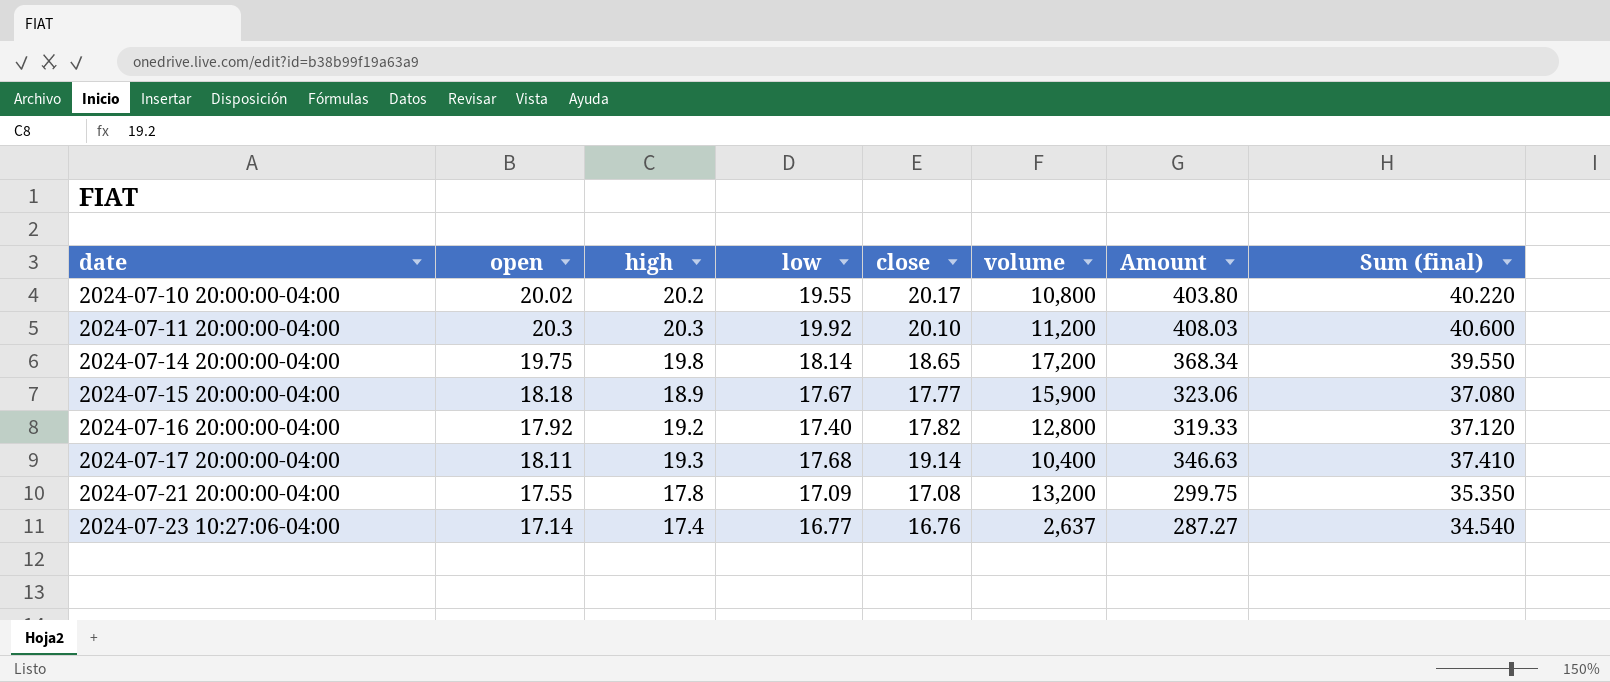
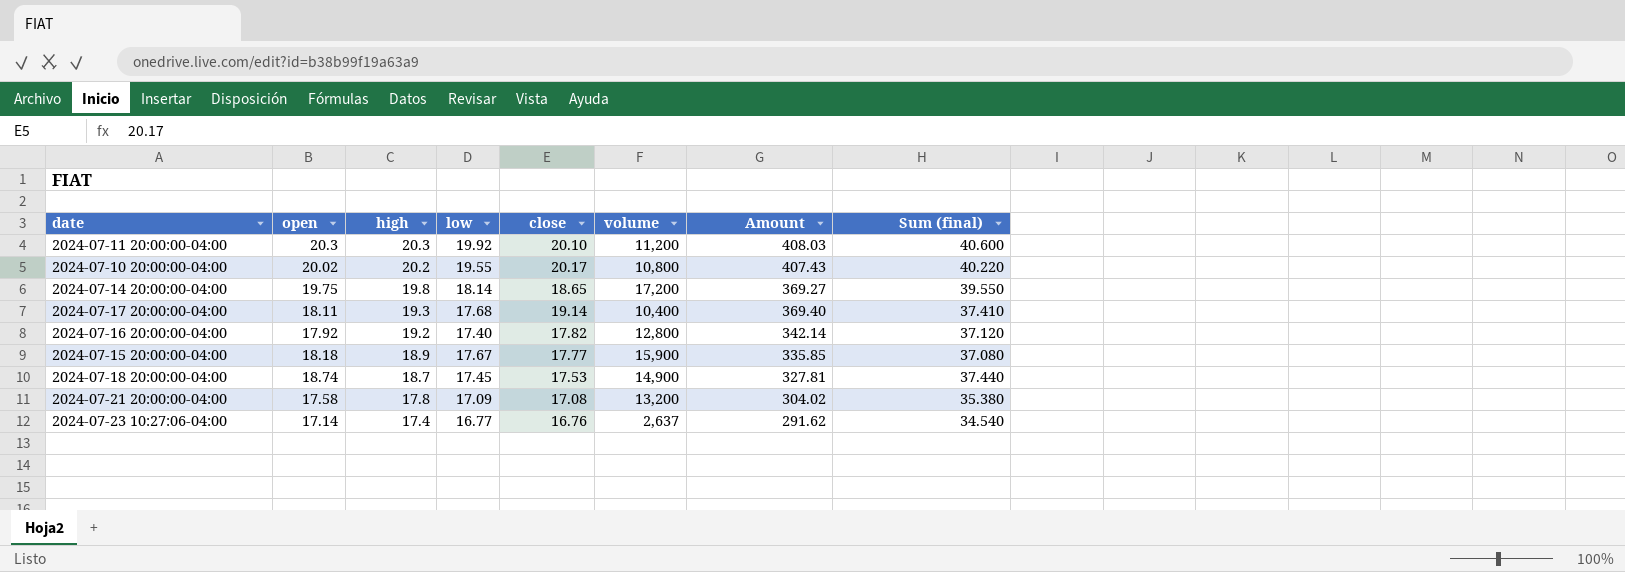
row order: date ascending -> high descending
column Amount | formula: [open] * [close] -> [high] * [close]
row 2024-07-18 20:00:00-04:00: none -> 18.74 | 18.7 | 17.45 | 17.53 | 14,900 | 327.81 | 37.440
2024-07-21 20:00:00-04:00 | open: 17.55 -> 17.58
2024-07-21 20:00:00-04:00 | Sum (final): 35.350 -> 35.380

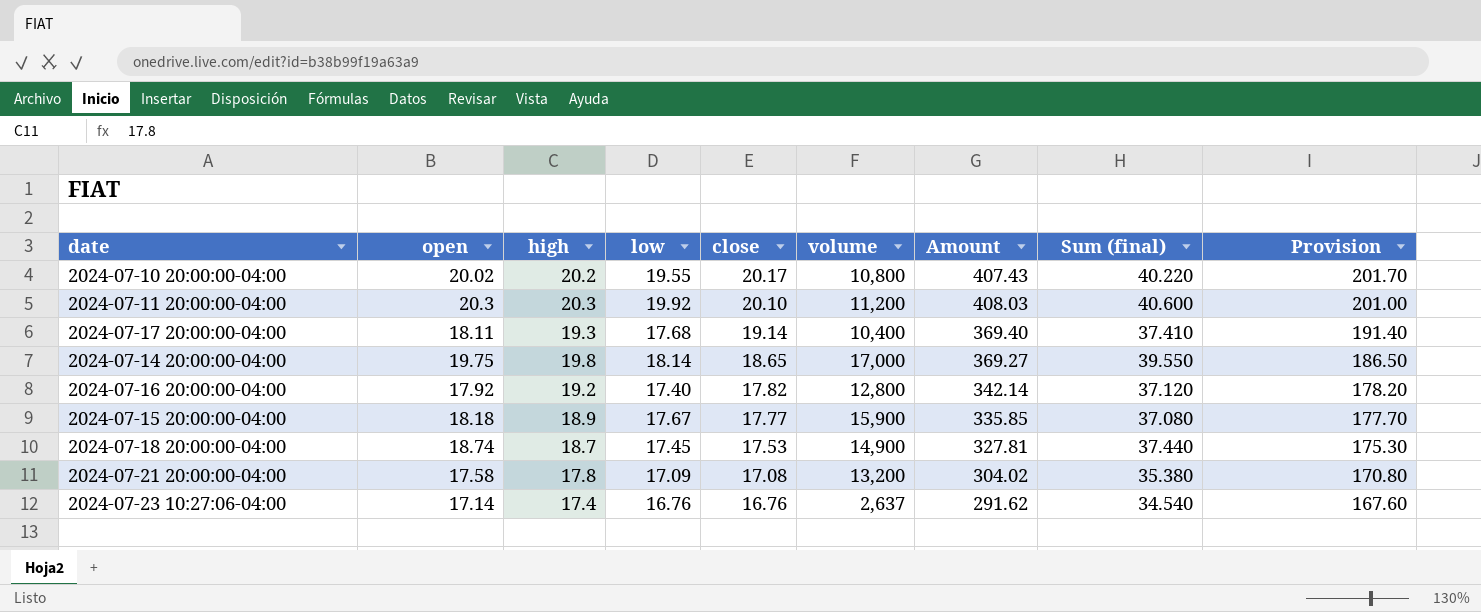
row order: high descending -> close descending
column Provision | formula: none -> [close] * 10
2024-07-14 20:00:00-04:00 | volume: 17,200 -> 17,000
2024-07-23 10:27:06-04:00 | low: 16.77 -> 16.76

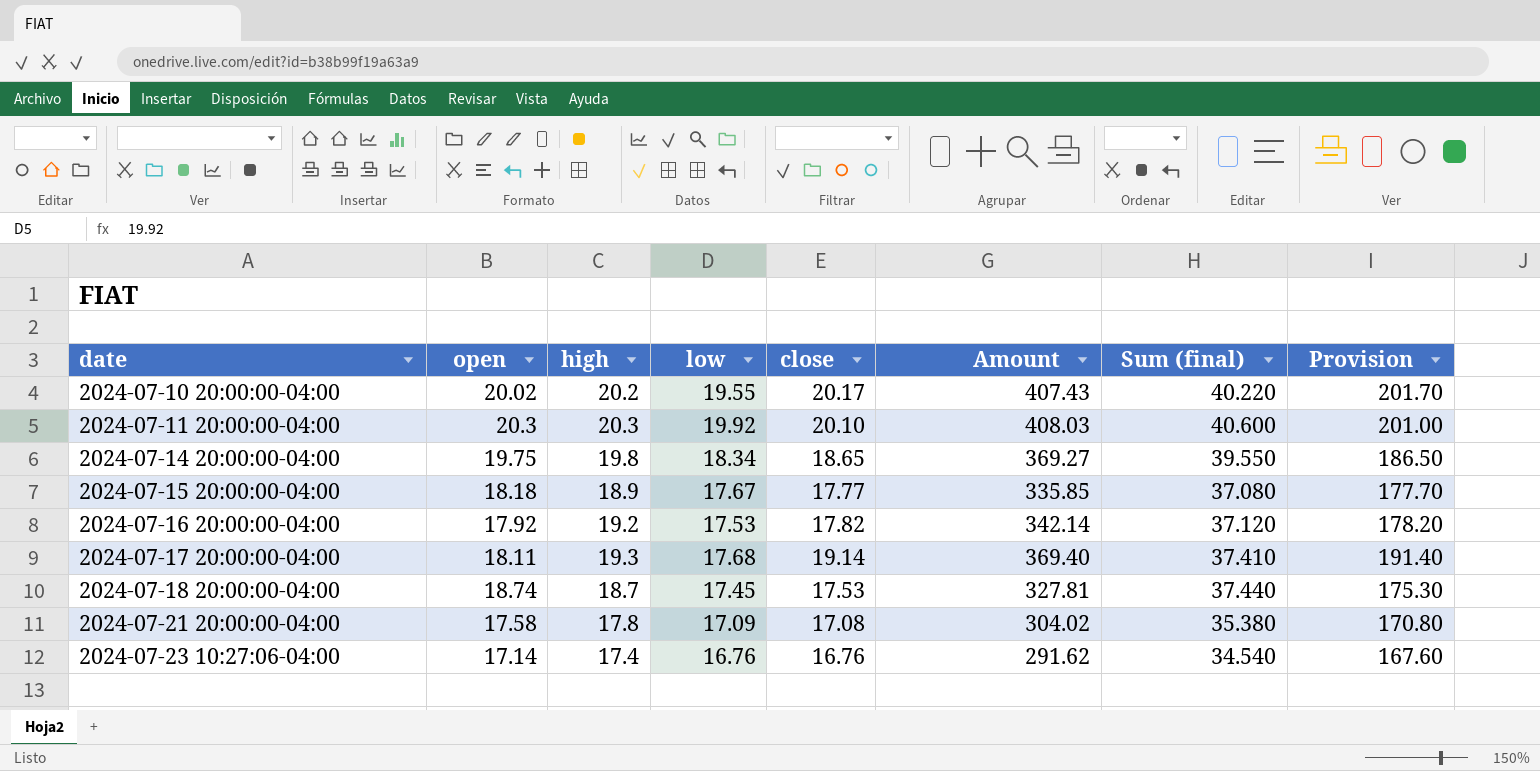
row order: close descending -> date ascending
column volume | position: 6 -> none
2024-07-14 20:00:00-04:00 | low: 18.14 -> 18.34
2024-07-16 20:00:00-04:00 | low: 17.40 -> 17.53

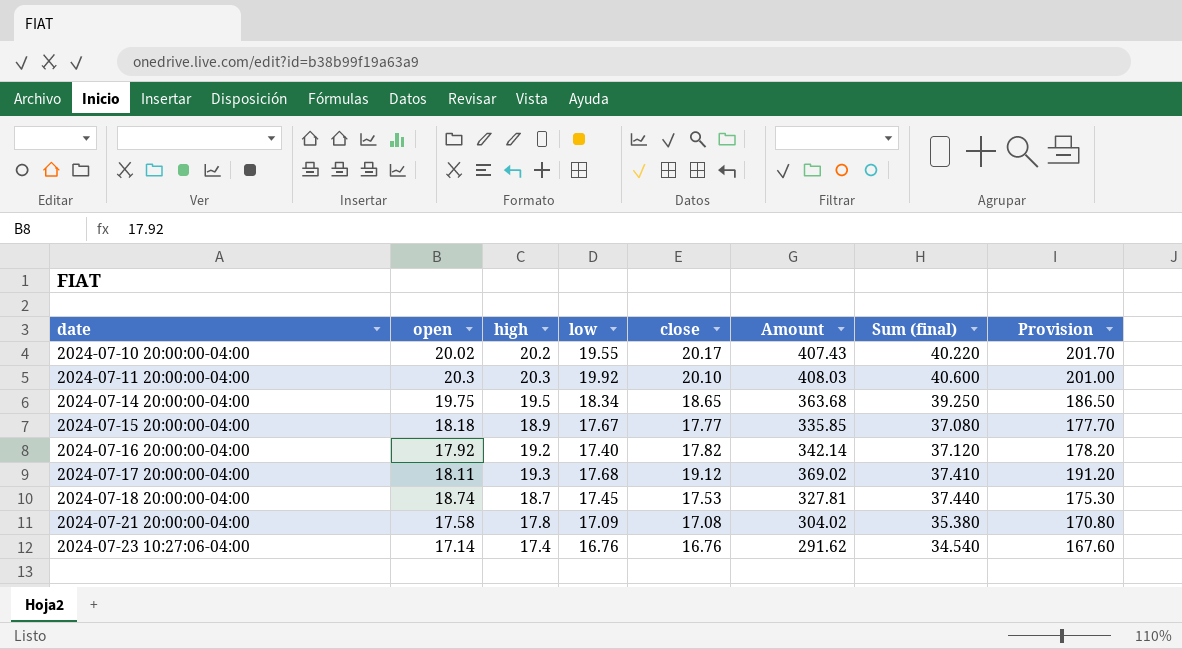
2024-07-14 20:00:00-04:00 | high: 19.8 -> 19.5
2024-07-14 20:00:00-04:00 | Amount: 369.27 -> 363.68
2024-07-14 20:00:00-04:00 | Sum (final): 39.550 -> 39.250
2024-07-16 20:00:00-04:00 | low: 17.53 -> 17.40
2024-07-17 20:00:00-04:00 | close: 19.14 -> 19.12
2024-07-17 20:00:00-04:00 | Amount: 369.40 -> 369.02
2024-07-17 20:00:00-04:00 | Provision: 191.40 -> 191.20

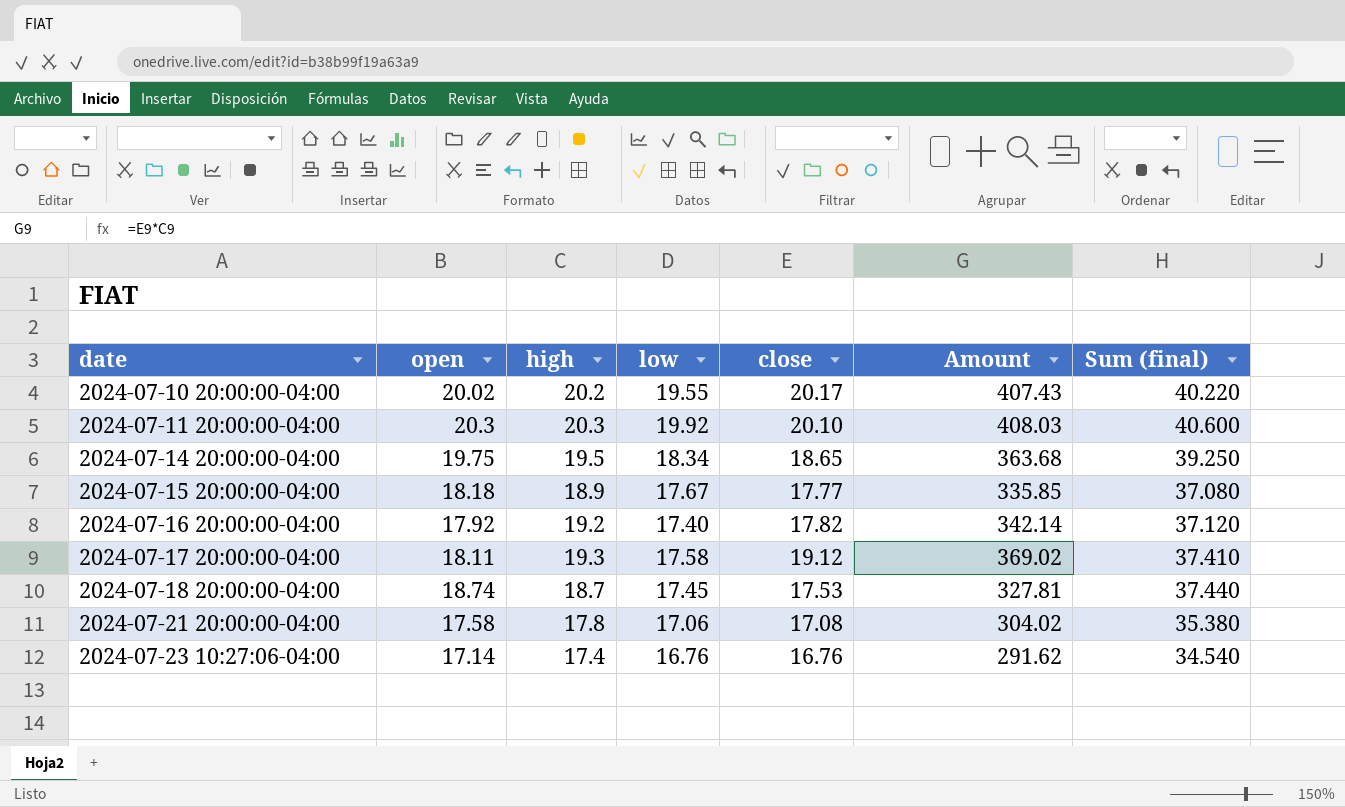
column Provision | formula: [close] * 10 -> none
2024-07-17 20:00:00-04:00 | low: 17.68 -> 17.58
2024-07-21 20:00:00-04:00 | low: 17.09 -> 17.06

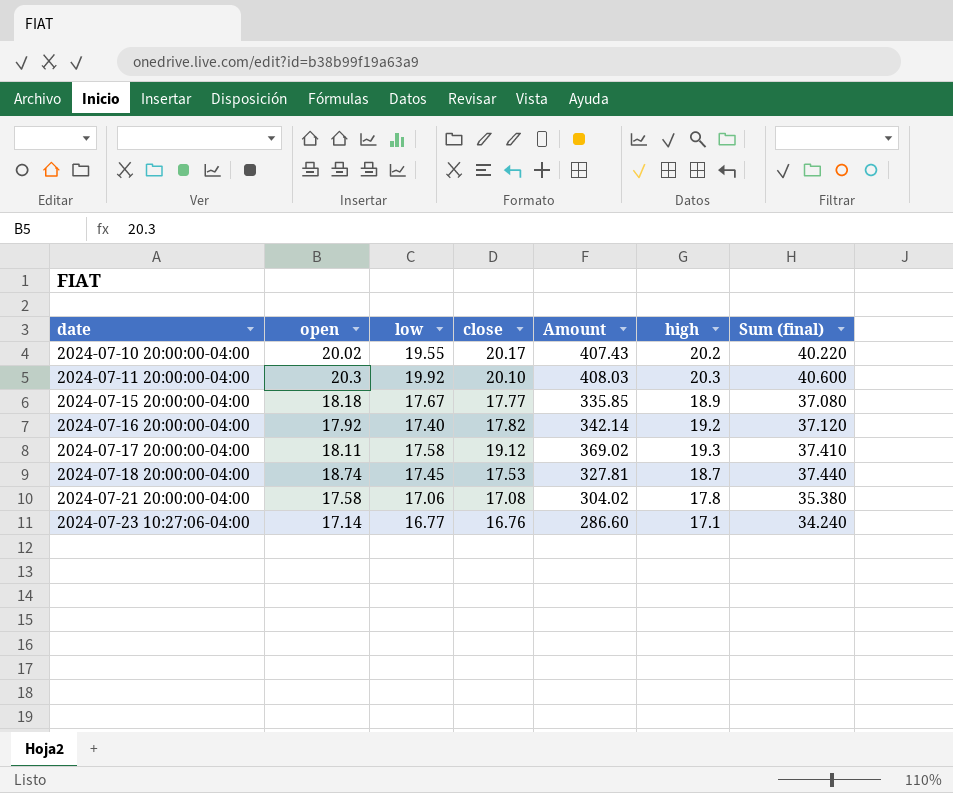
column high | position: 3 -> 6
row 2024-07-14 20:00:00-04:00: 19.75 | 19.5 | 18.34 | 18.65 | 363.68 | 39.250 -> none
2024-07-23 10:27:06-04:00 | low: 16.76 -> 16.77
2024-07-23 10:27:06-04:00 | Amount: 291.62 -> 286.60
2024-07-23 10:27:06-04:00 | high: 17.4 -> 17.1
2024-07-23 10:27:06-04:00 | Sum (final): 34.540 -> 34.240

